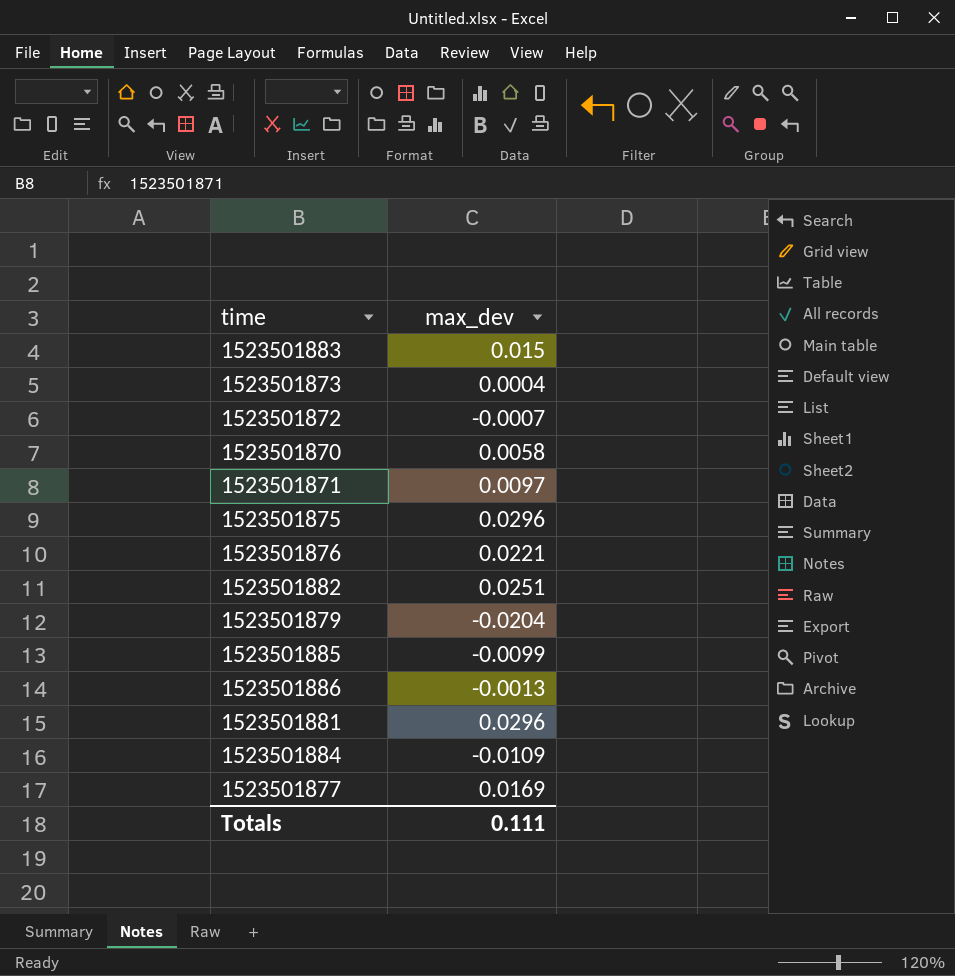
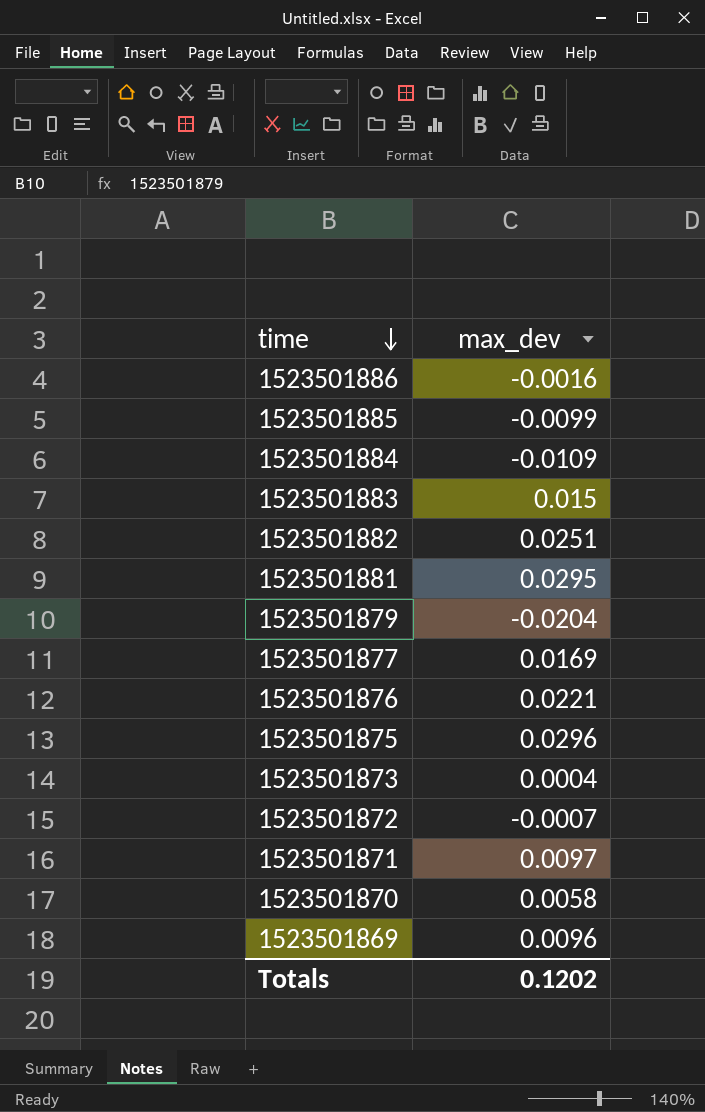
row order: none -> time descending
1523501886 | max_dev: -0.0013 -> -0.0016
1523501881 | max_dev: 0.0296 -> 0.0295
row 1523501869: none -> 0.0096
Totals | max_dev: 0.111 -> 0.1202

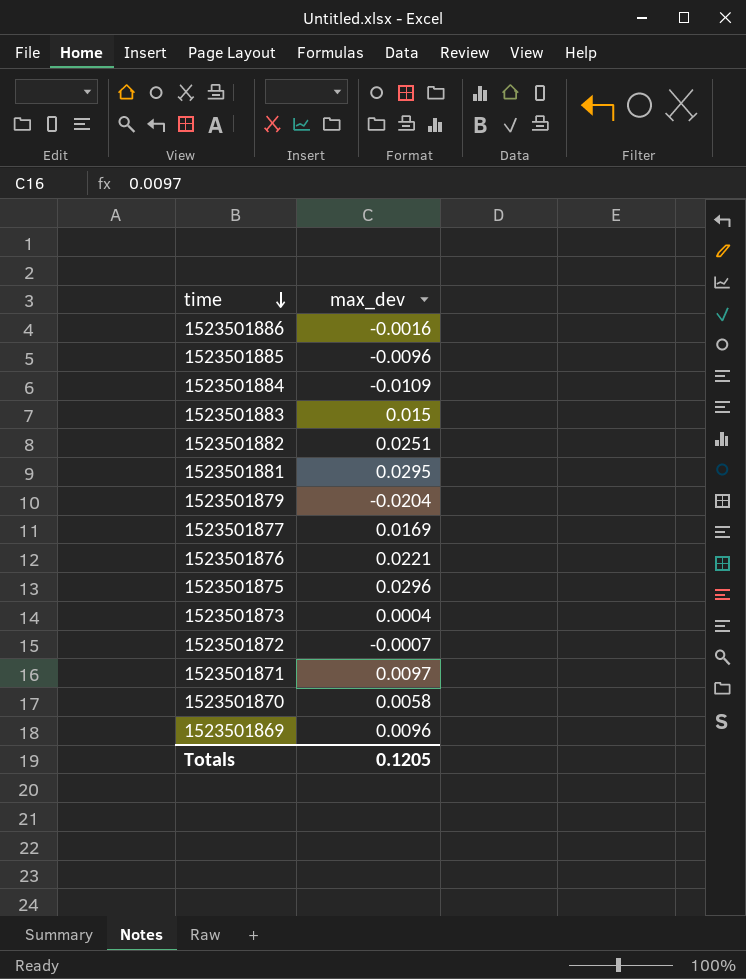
1523501885 | max_dev: -0.0099 -> -0.0096
Totals | max_dev: 0.1202 -> 0.1205

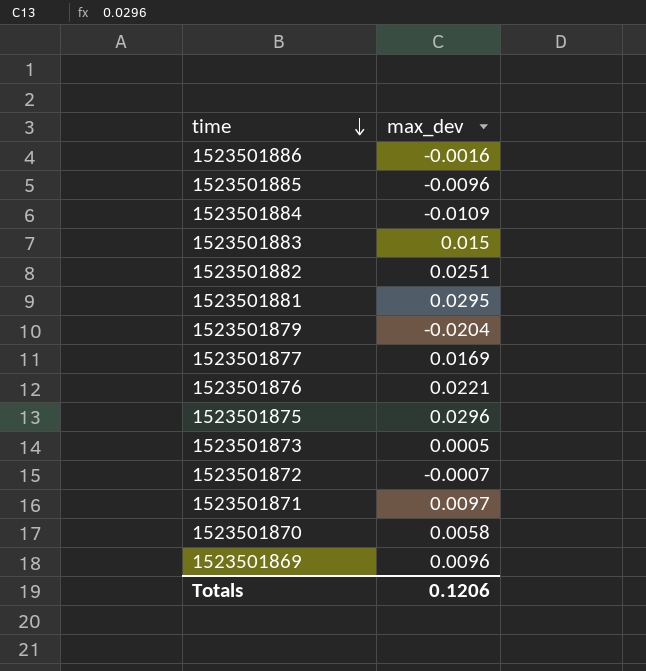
1523501873 | max_dev: 0.0004 -> 0.0005
Totals | max_dev: 0.1205 -> 0.1206

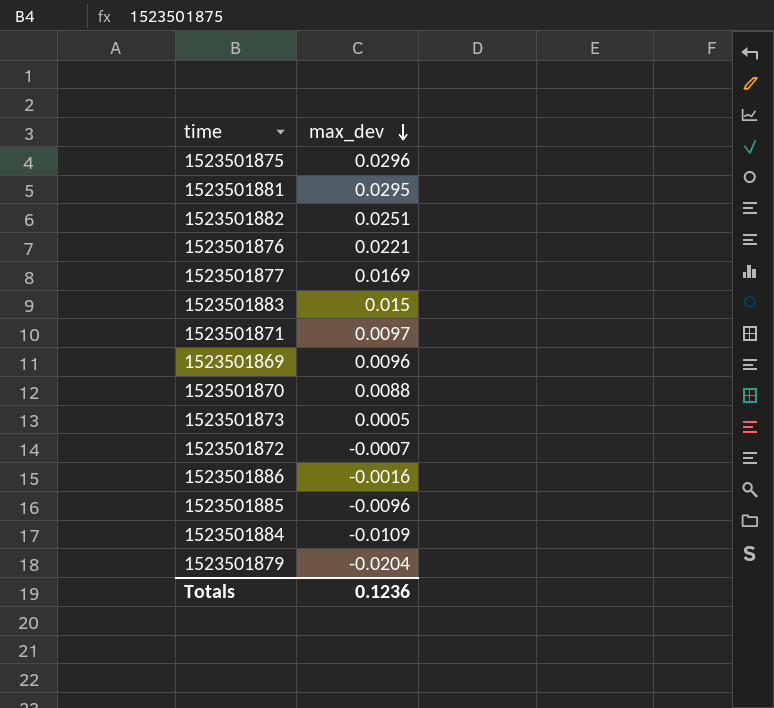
row order: time descending -> max_dev descending
1523501870 | max_dev: 0.0058 -> 0.0088
Totals | max_dev: 0.1206 -> 0.1236

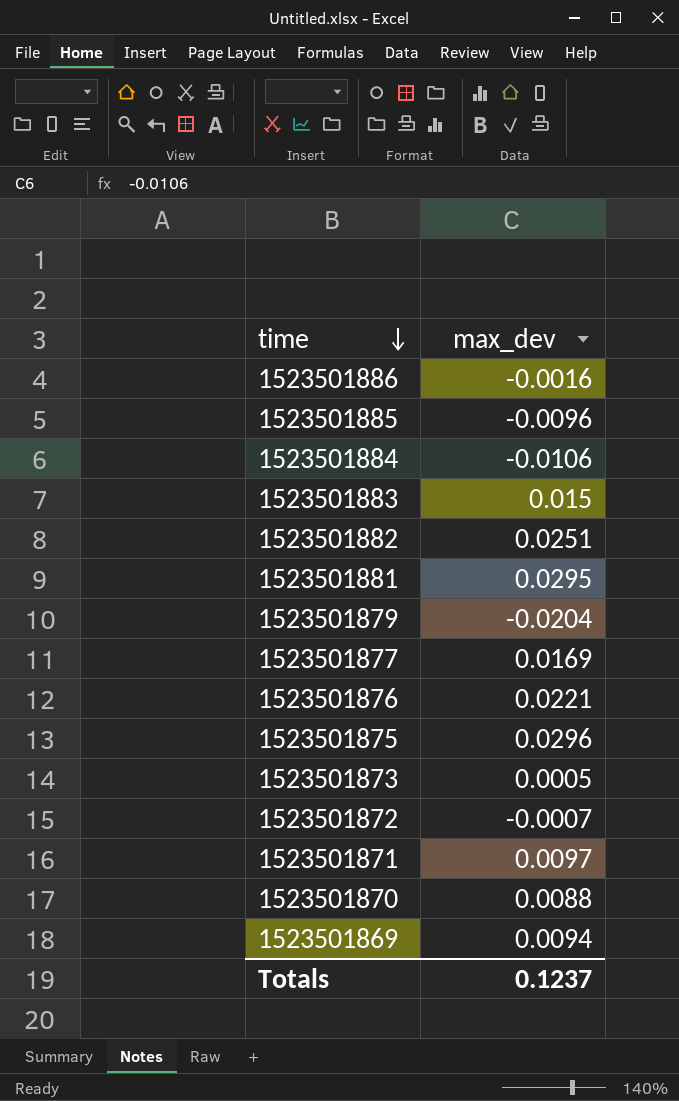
row order: max_dev descending -> time descending
1523501884 | max_dev: -0.0109 -> -0.0106
1523501869 | max_dev: 0.0096 -> 0.0094
Totals | max_dev: 0.1236 -> 0.1237

